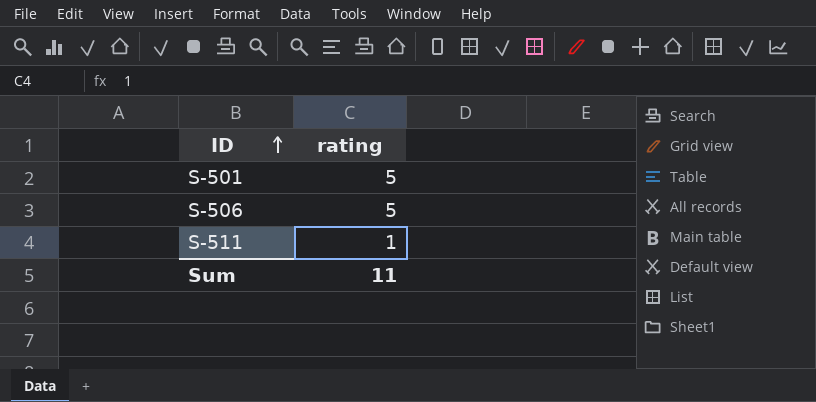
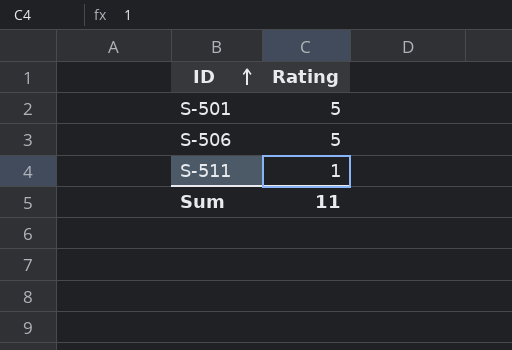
column name: rating -> Rating

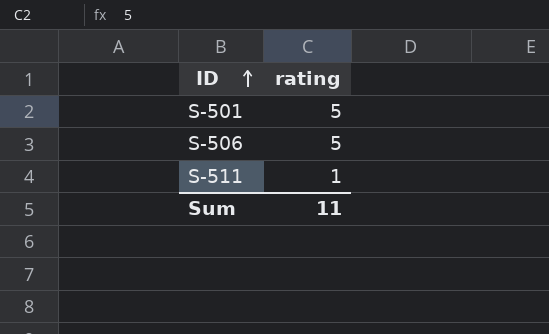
column name: Rating -> rating

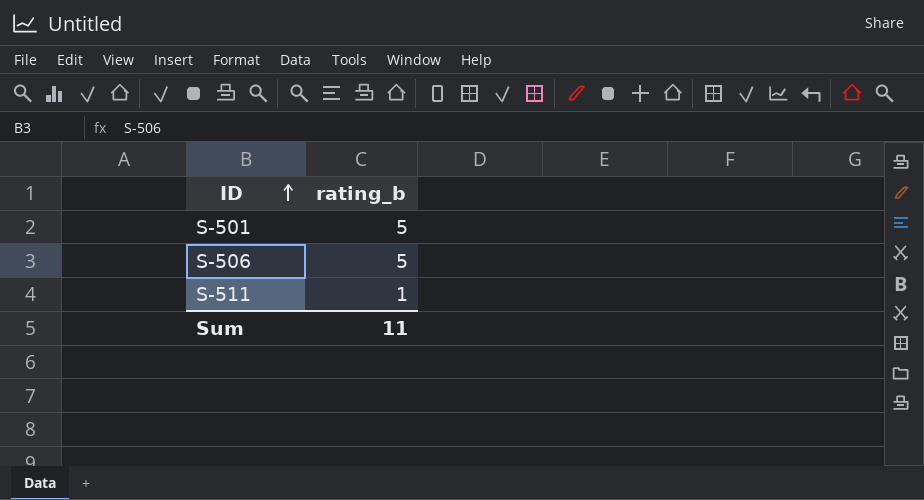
column name: rating -> rating_b

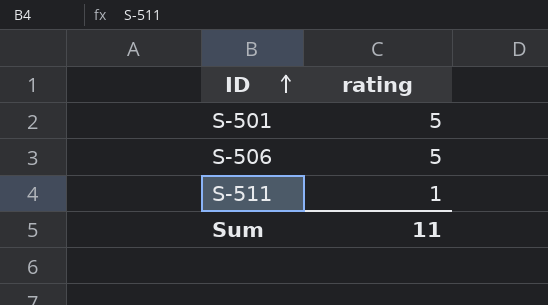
column name: rating_b -> rating

